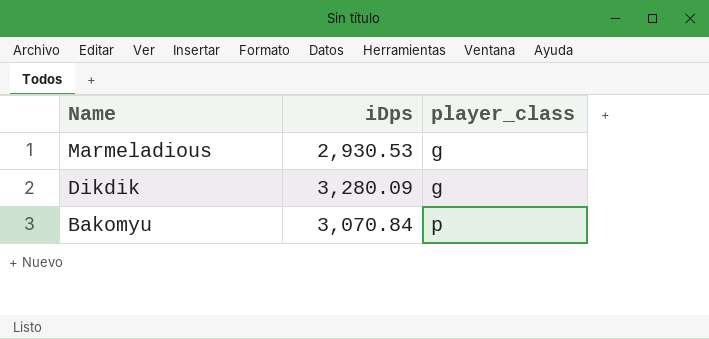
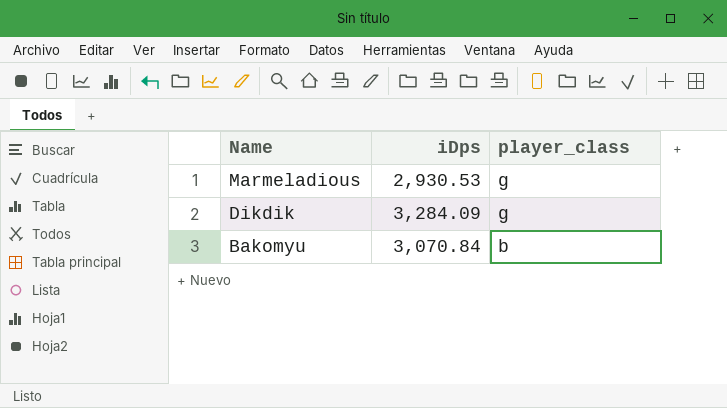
Dikdik | iDps: 3,280.09 -> 3,284.09
Bakomyu | player_class: p -> b

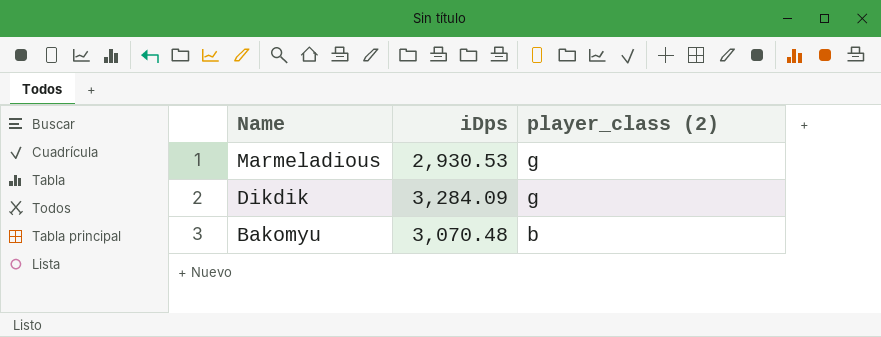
column name: player_class -> player_class (2)
Bakomyu | iDps: 3,070.84 -> 3,070.48

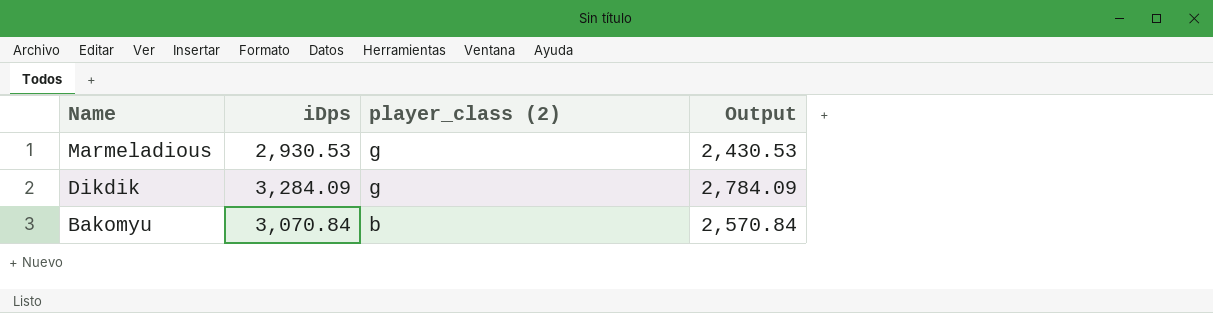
column Output | formula: none -> [iDps] - 500
Bakomyu | iDps: 3,070.48 -> 3,070.84

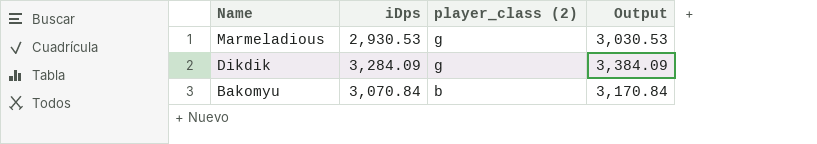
column Output | formula: [iDps] - 500 -> [iDps] + 100

